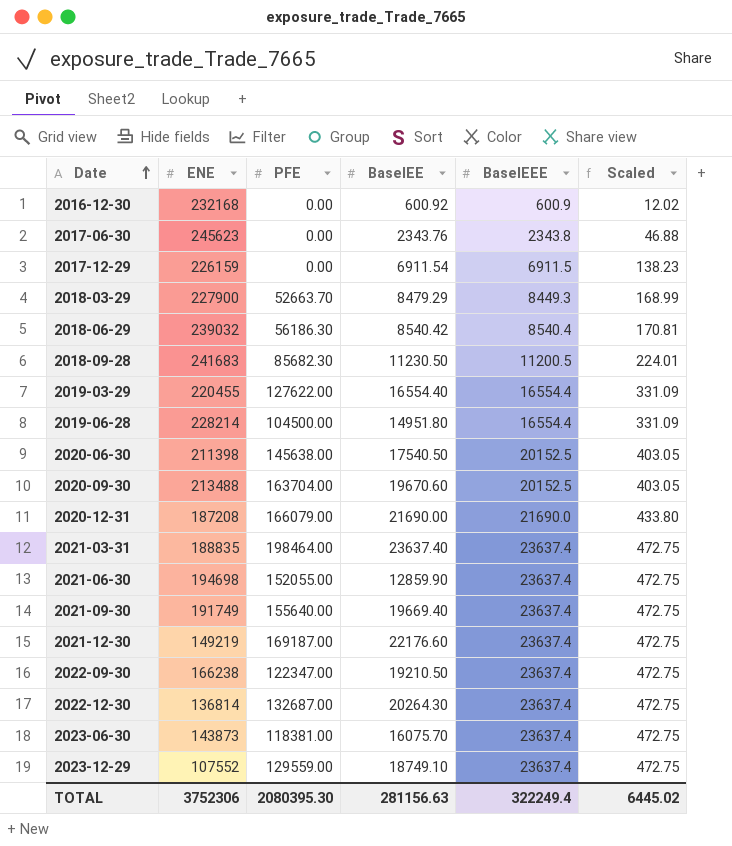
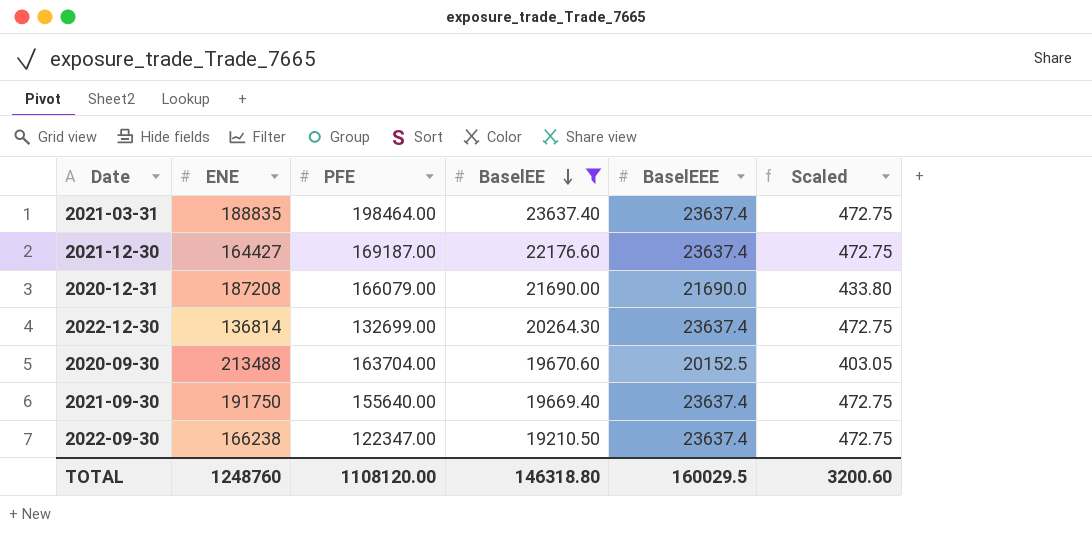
filter: none -> BaselEE >= 19210.50
row order: Date ascending -> BaselEE descending
2021-12-30 | ENE: 149219 -> 164427
2022-12-30 | PFE: 132687.00 -> 132699.00
2021-09-30 | ENE: 191749 -> 191750
TOTAL | ENE: 3752306 -> 1248760
TOTAL | PFE: 2080395.30 -> 1108120.00
TOTAL | BaselEE: 281156.63 -> 146318.80
TOTAL | BaselEEE: 322249.4 -> 160029.5
TOTAL | Scaled: 6445.02 -> 3200.60

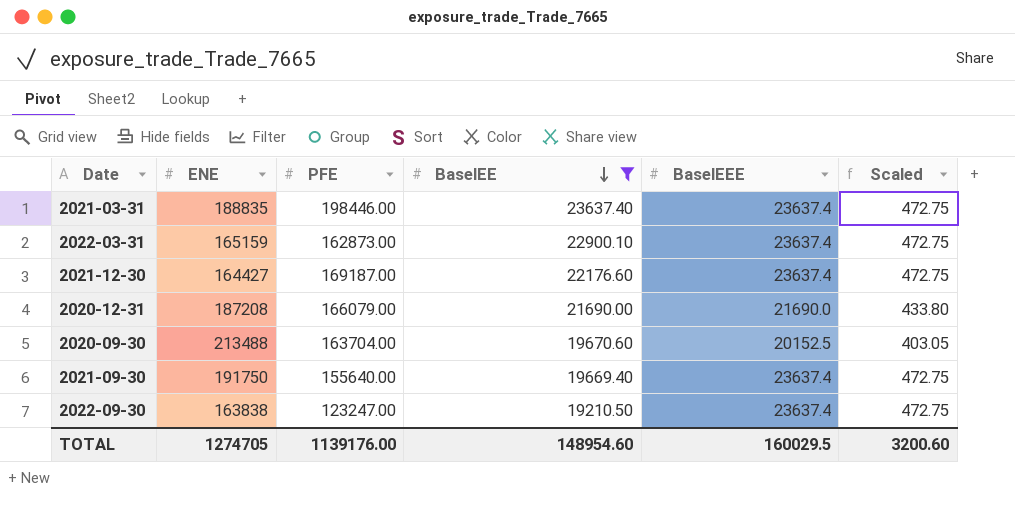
row 2022-12-30: 136814 | 132699.00 | 20264.30 | 23637.4 | 472.75 -> none
2021-03-31 | PFE: 198464.00 -> 198446.00
row 2022-03-31: none -> 165159 | 162873.00 | 22900.10 | 23637.4 | 472.75
2022-09-30 | ENE: 166238 -> 163838
2022-09-30 | PFE: 122347.00 -> 123247.00
TOTAL | ENE: 1248760 -> 1274705
TOTAL | PFE: 1108120.00 -> 1139176.00
TOTAL | BaselEE: 146318.80 -> 148954.60

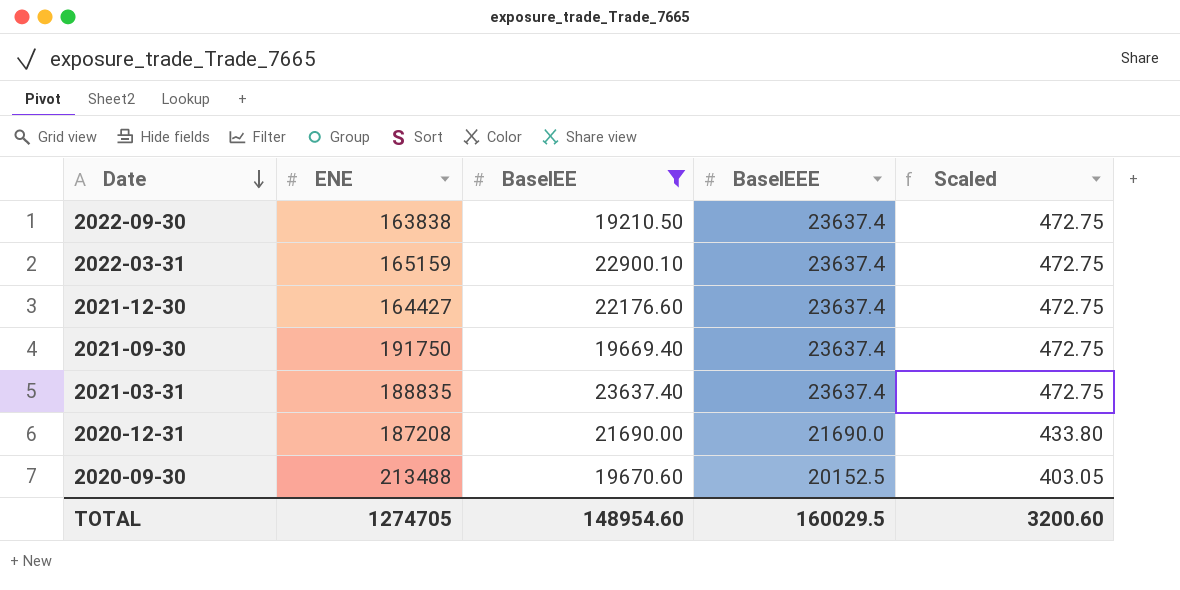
row order: BaselEE descending -> Date descending
column PFE | position: 3 -> none

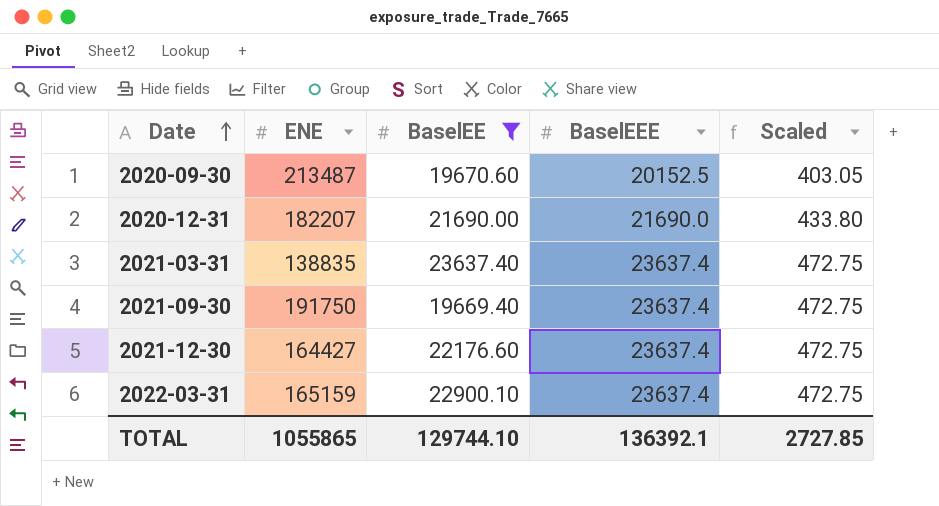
row order: Date descending -> Date ascending
row 2022-09-30: 163838 | 19210.50 | 23637.4 | 472.75 -> none
2020-09-30 | ENE: 213488 -> 213487
2020-12-31 | ENE: 187208 -> 182207
2021-03-31 | ENE: 188835 -> 138835
TOTAL | ENE: 1274705 -> 1055865
TOTAL | BaselEE: 148954.60 -> 129744.10
TOTAL | BaselEEE: 160029.5 -> 136392.1
TOTAL | Scaled: 3200.60 -> 2727.85

